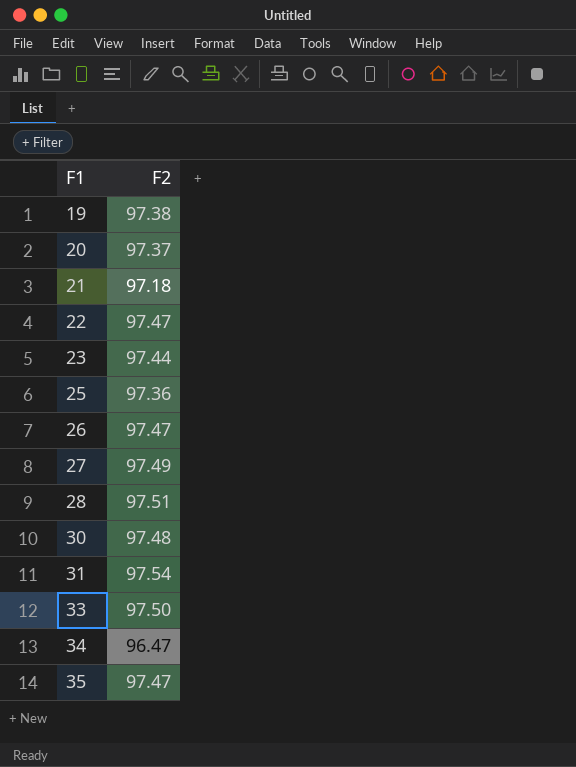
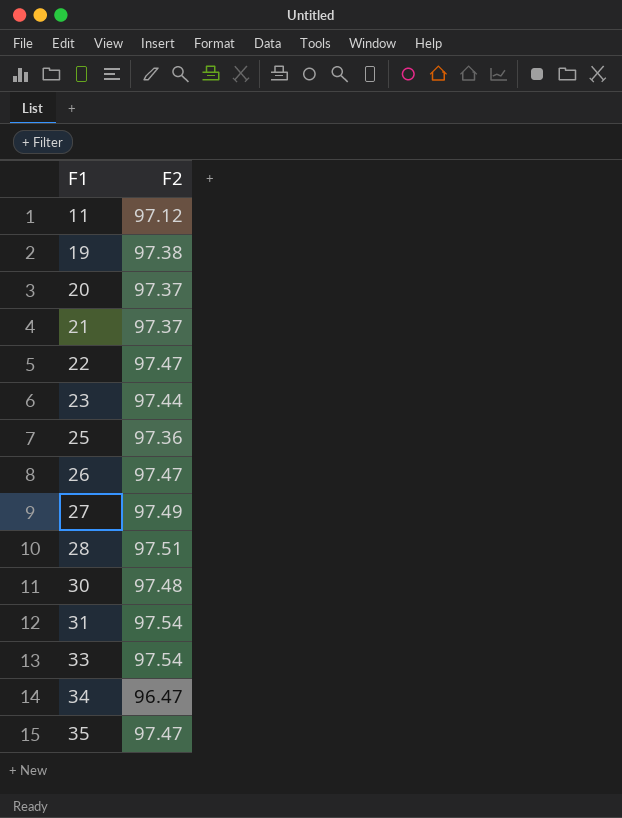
row 11: none -> 97.12
21 | F2: 97.18 -> 97.37
33 | F2: 97.50 -> 97.54

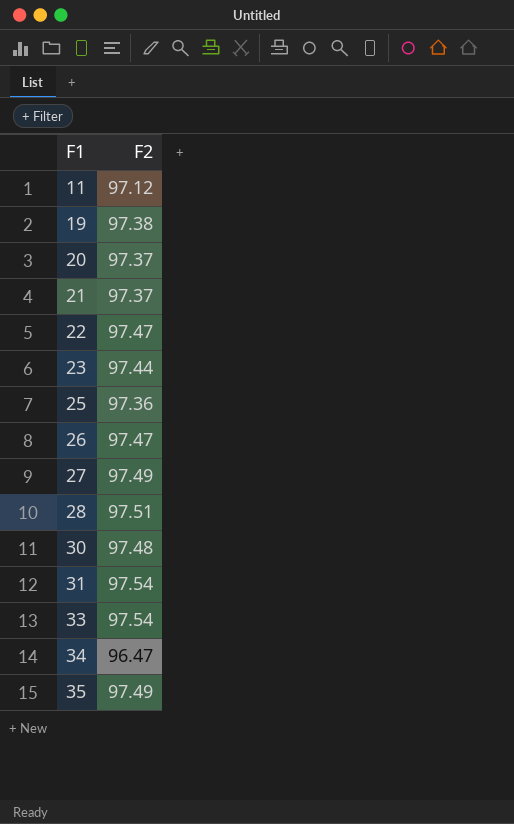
35 | F2: 97.47 -> 97.49

